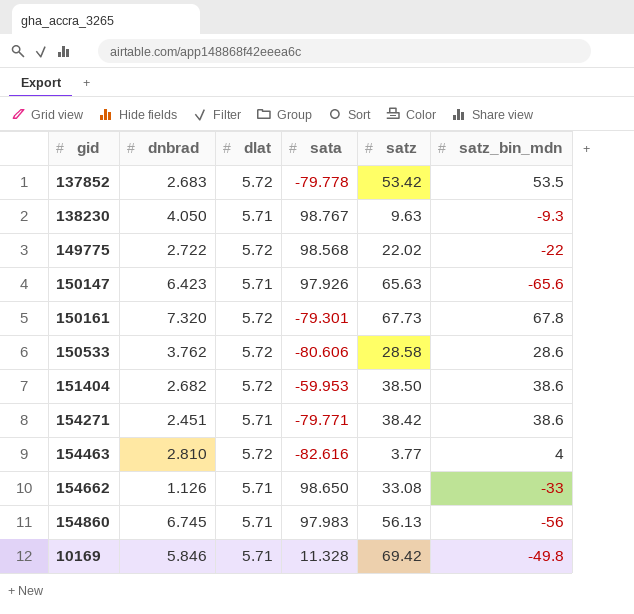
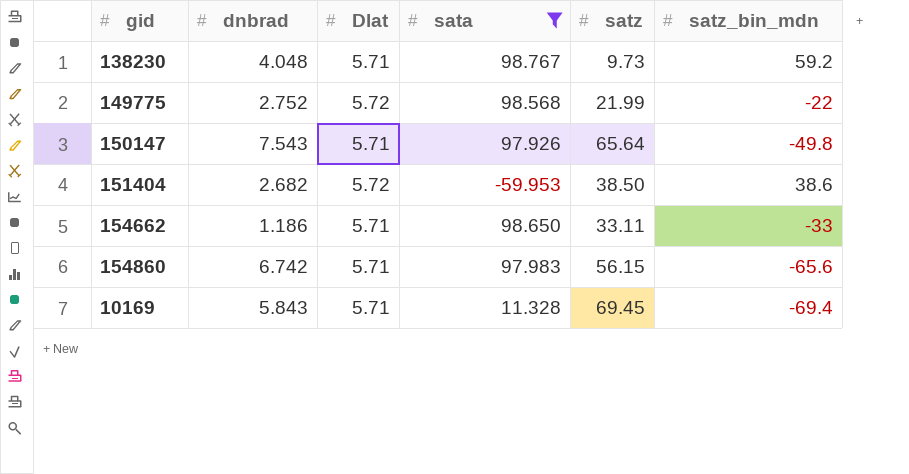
filter: none -> sata >= -59.953
column name: dlat -> Dlat
138230 | dnbrad: 4.050 -> 4.048
138230 | satz: 9.63 -> 9.73
138230 | satz_bin_mdn: -9.3 -> 59.2
149775 | dnbrad: 2.722 -> 2.752
149775 | satz: 22.02 -> 21.99
150147 | dnbrad: 6.423 -> 7.543
150147 | satz: 65.63 -> 65.64
150147 | satz_bin_mdn: -65.6 -> -49.8
154662 | dnbrad: 1.126 -> 1.186
154662 | satz: 33.08 -> 33.11
154860 | dnbrad: 6.745 -> 6.742
154860 | satz: 56.13 -> 56.15
154860 | satz_bin_mdn: -56 -> -65.6
10169 | dnbrad: 5.846 -> 5.843
10169 | satz: 69.42 -> 69.45
10169 | satz_bin_mdn: -49.8 -> -69.4

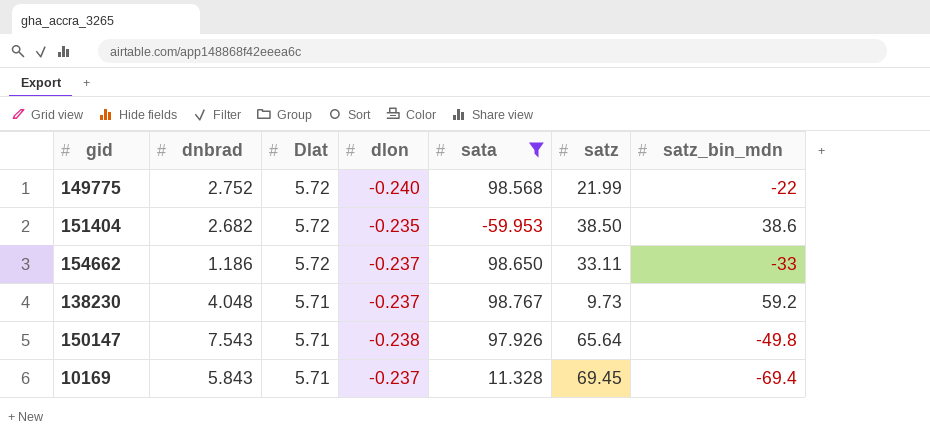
row order: none -> Dlat descending
column dlon | position: none -> 4
row 154860: 6.742 | 5.71 | 97.983 | 56.15 | -65.6 -> none
154662 | Dlat: 5.71 -> 5.72

